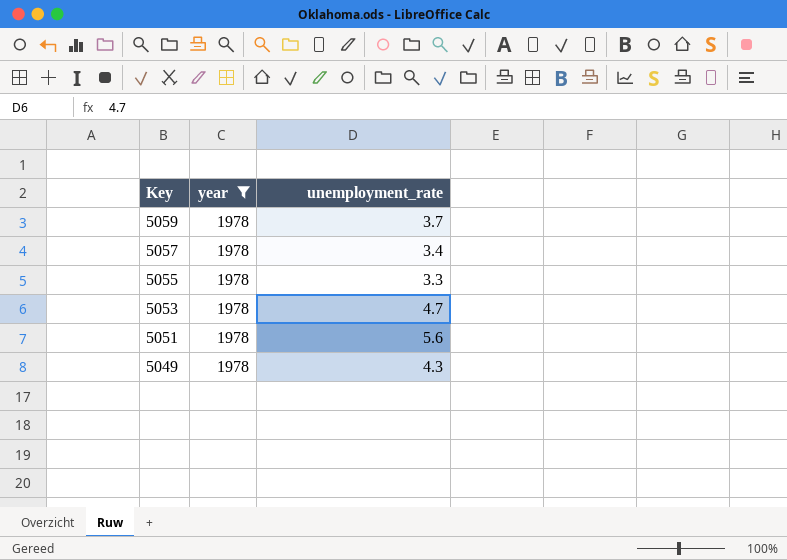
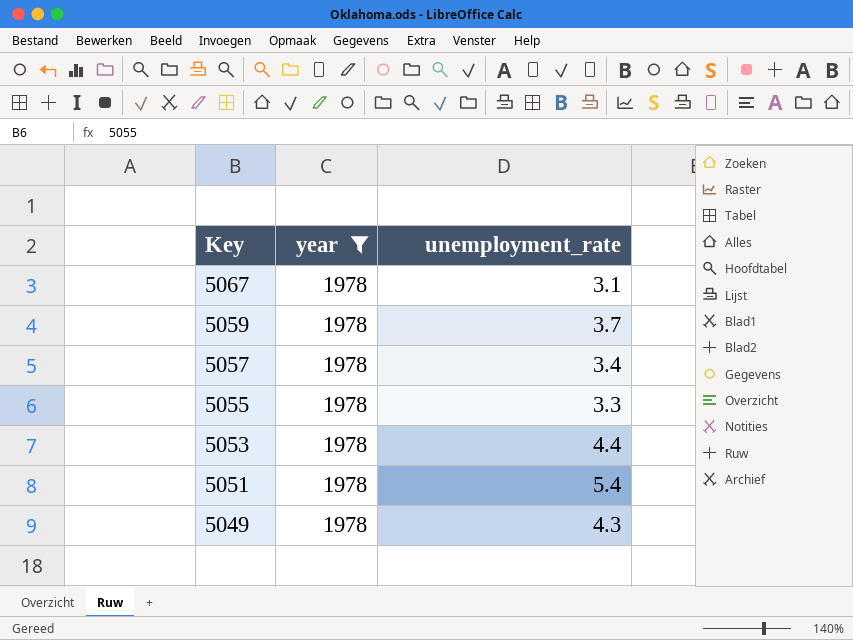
row 5067: none -> 1978 | 3.1
5053 | unemployment_rate: 4.7 -> 4.4
5051 | unemployment_rate: 5.6 -> 5.4

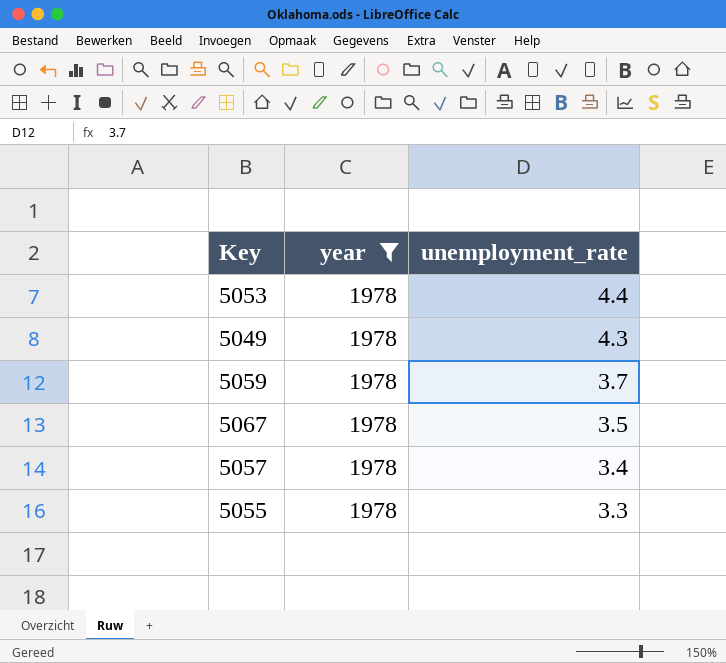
row order: Key descending -> unemployment_rate descending
row 5051: 1978 | 5.4 -> none
5067 | unemployment_rate: 3.1 -> 3.5

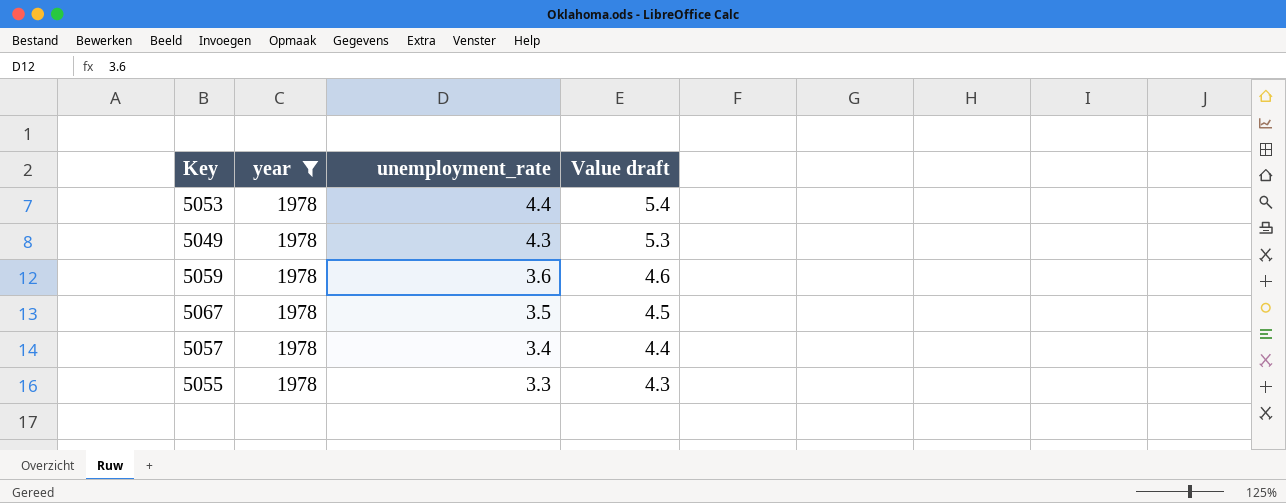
column Value draft | formula: none -> [unemployment_rate] + 1
5059 | unemployment_rate: 3.7 -> 3.6

